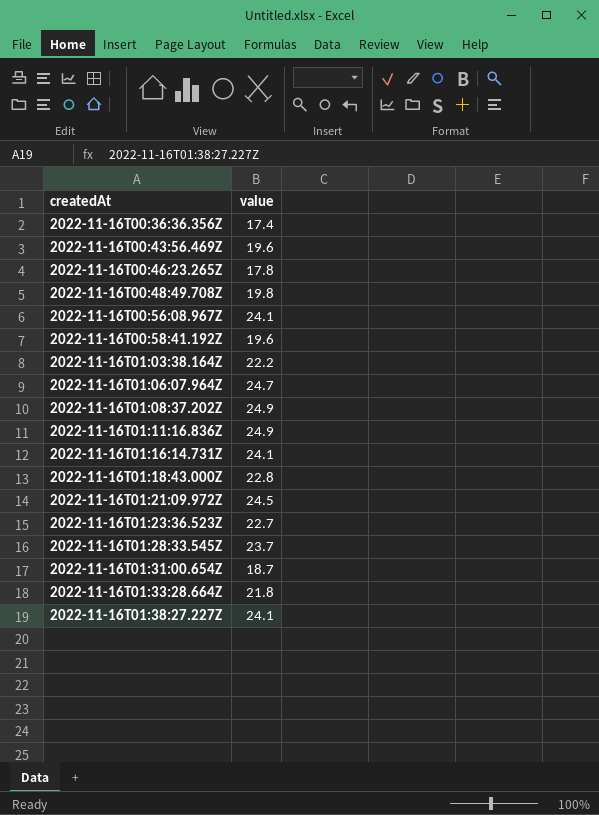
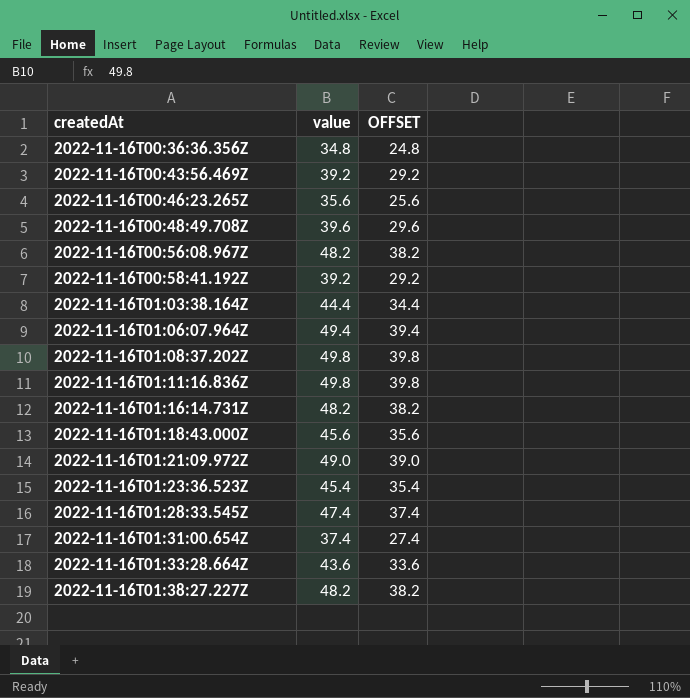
column OFFSET | formula: none -> [value] - 10
2022-11-16T00:36:36.356Z | value: 17.4 -> 34.8
2022-11-16T00:43:56.469Z | value: 19.6 -> 39.2
2022-11-16T00:46:23.265Z | value: 17.8 -> 35.6
2022-11-16T00:48:49.708Z | value: 19.8 -> 39.6
2022-11-16T00:56:08.967Z | value: 24.1 -> 48.2
2022-11-16T00:58:41.192Z | value: 19.6 -> 39.2
2022-11-16T01:03:38.164Z | value: 22.2 -> 44.4
2022-11-16T01:06:07.964Z | value: 24.7 -> 49.4
2022-11-16T01:08:37.202Z | value: 24.9 -> 49.8
2022-11-16T01:11:16.836Z | value: 24.9 -> 49.8
2022-11-16T01:16:14.731Z | value: 24.1 -> 48.2
2022-11-16T01:18:43.000Z | value: 22.8 -> 45.6
2022-11-16T01:21:09.972Z | value: 24.5 -> 49.0
2022-11-16T01:23:36.523Z | value: 22.7 -> 45.4
2022-11-16T01:28:33.545Z | value: 23.7 -> 47.4
2022-11-16T01:31:00.654Z | value: 18.7 -> 37.4
2022-11-16T01:33:28.664Z | value: 21.8 -> 43.6
2022-11-16T01:38:27.227Z | value: 24.1 -> 48.2

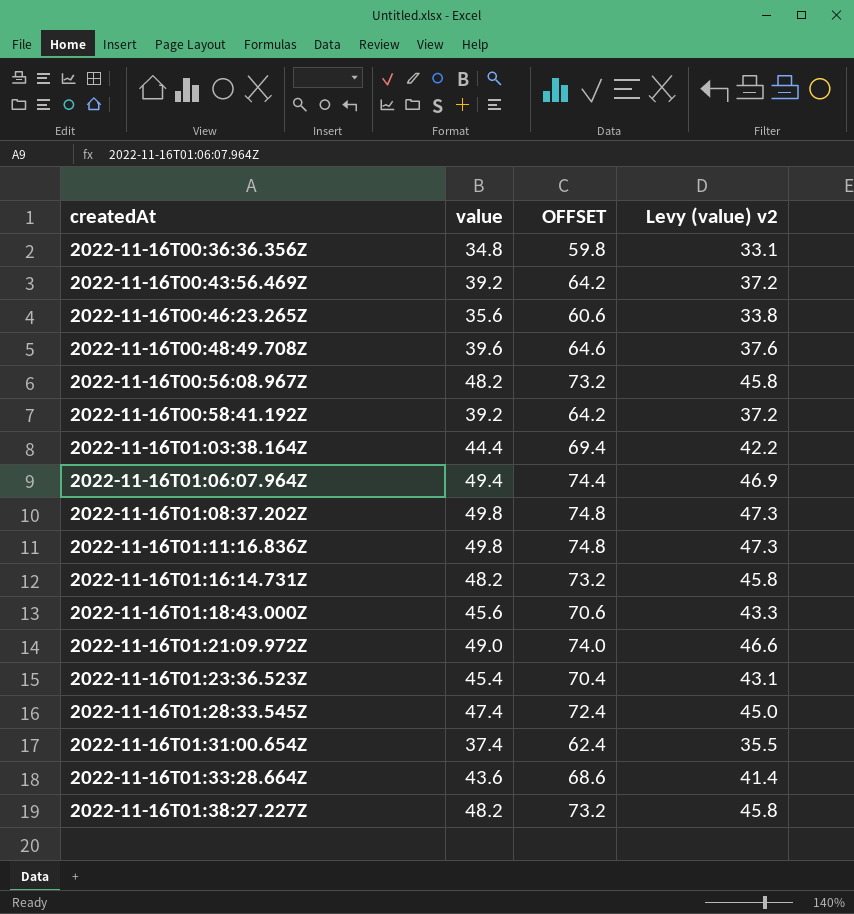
column OFFSET | formula: [value] - 10 -> [value] + 25
column Levy (value) v2 | formula: none -> [value] * 0.95

